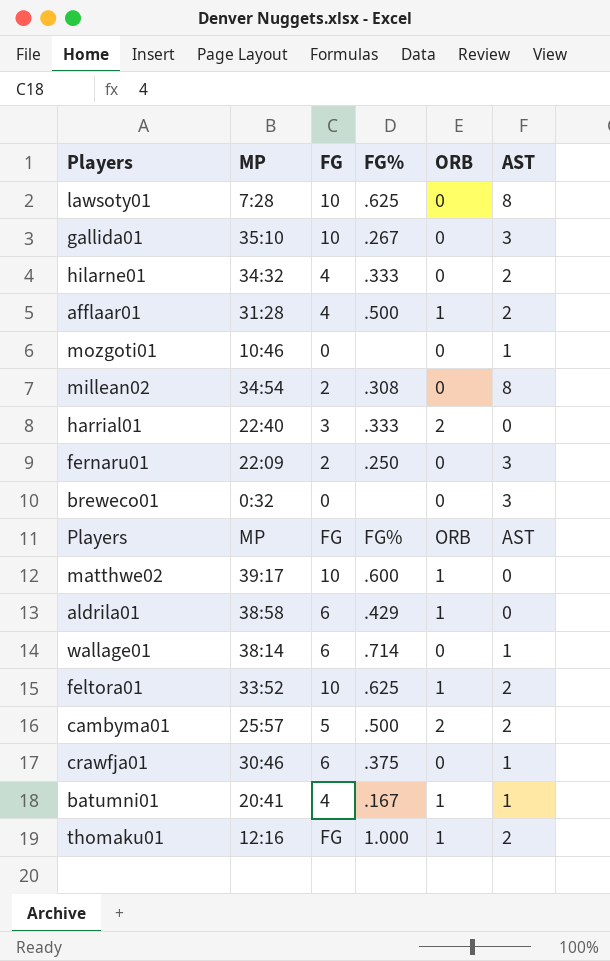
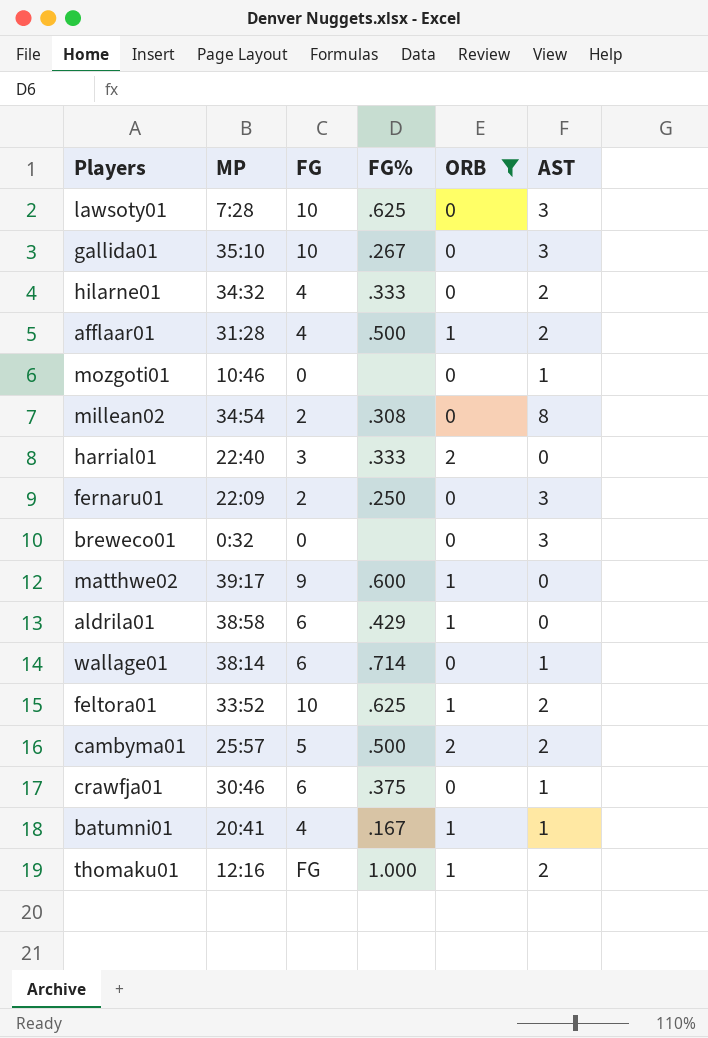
filter: none -> ORB != ORB
lawsoty01 | AST: 8 -> 3
matthwe02 | FG: 10 -> 9

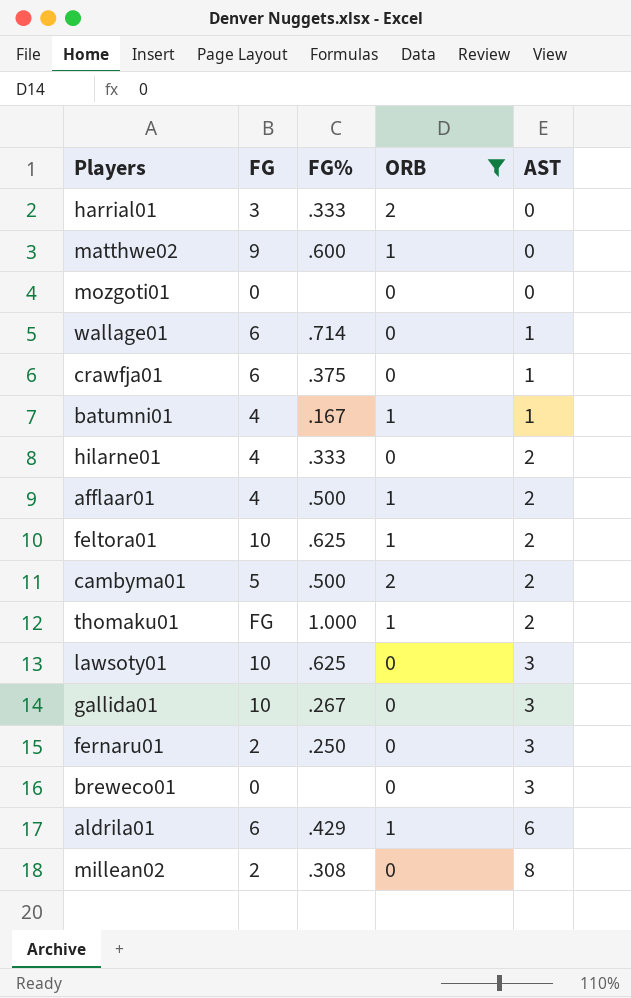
row order: none -> AST ascending
column MP | position: 2 -> none
mozgoti01 | AST: 1 -> 0
aldrila01 | AST: 0 -> 6

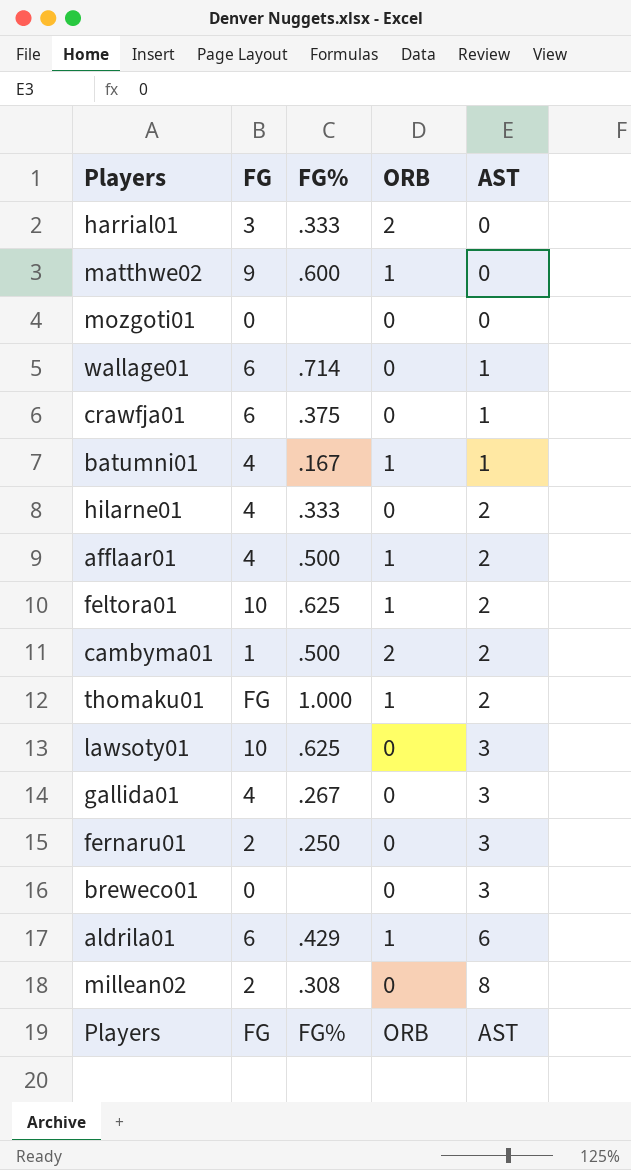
filter: ORB != ORB -> none
cambyma01 | FG: 5 -> 1
gallida01 | FG: 10 -> 4

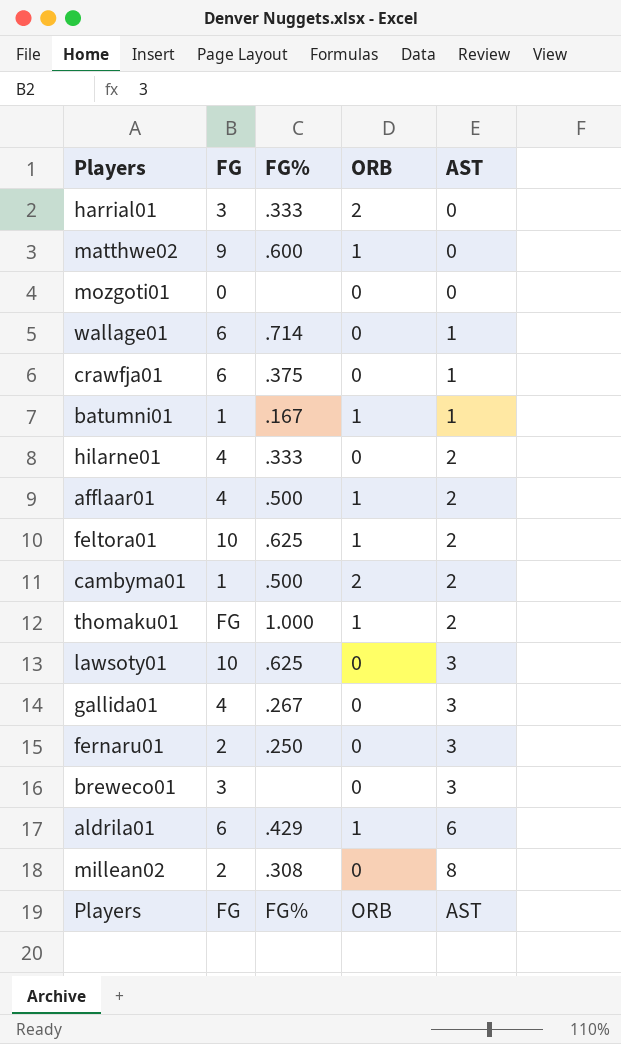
batumni01 | FG: 4 -> 1
breweco01 | FG: 0 -> 3

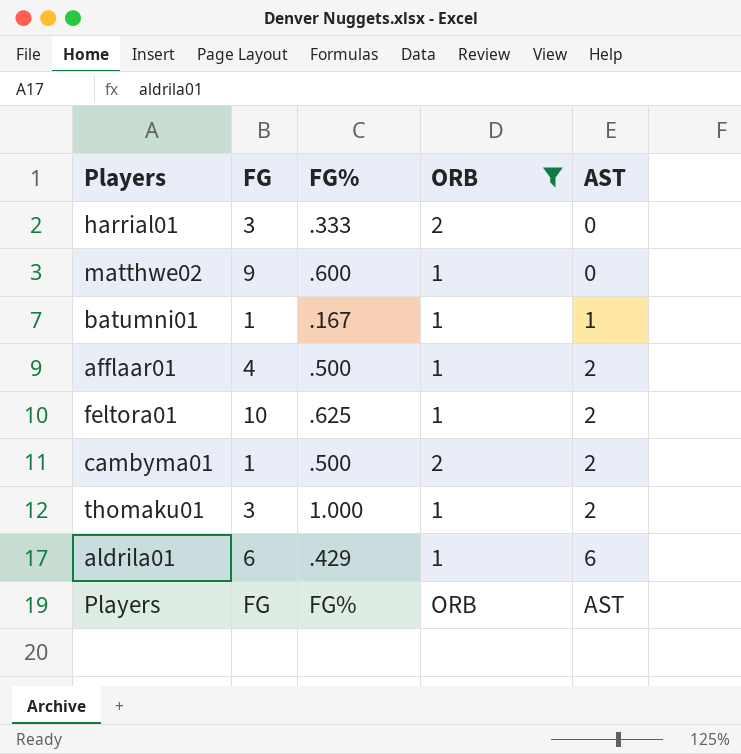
filter: none -> ORB != 0
thomaku01 | FG: FG -> 3

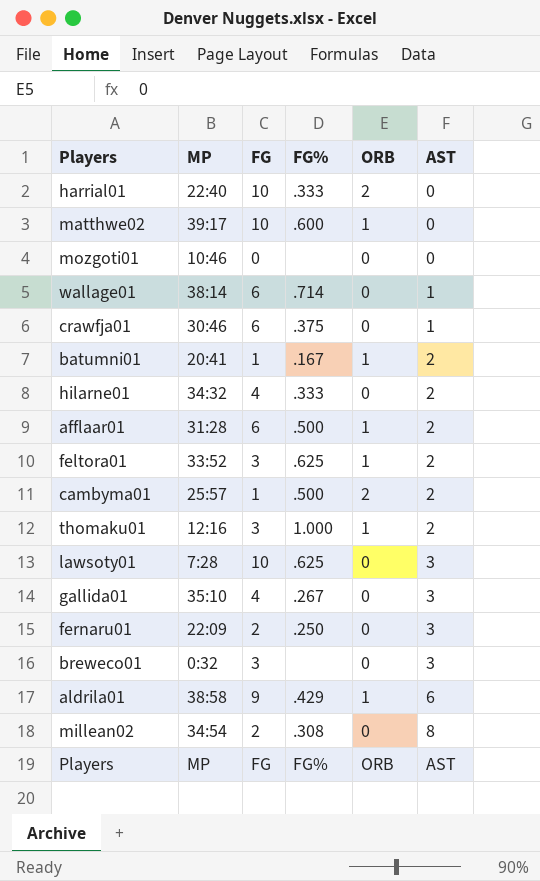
filter: ORB != 0 -> none
column MP | position: none -> 2
harrial01 | FG: 3 -> 10
matthwe02 | FG: 9 -> 10
batumni01 | AST: 1 -> 2
afflaar01 | FG: 4 -> 6
feltora01 | FG: 10 -> 3
aldrila01 | FG: 6 -> 9

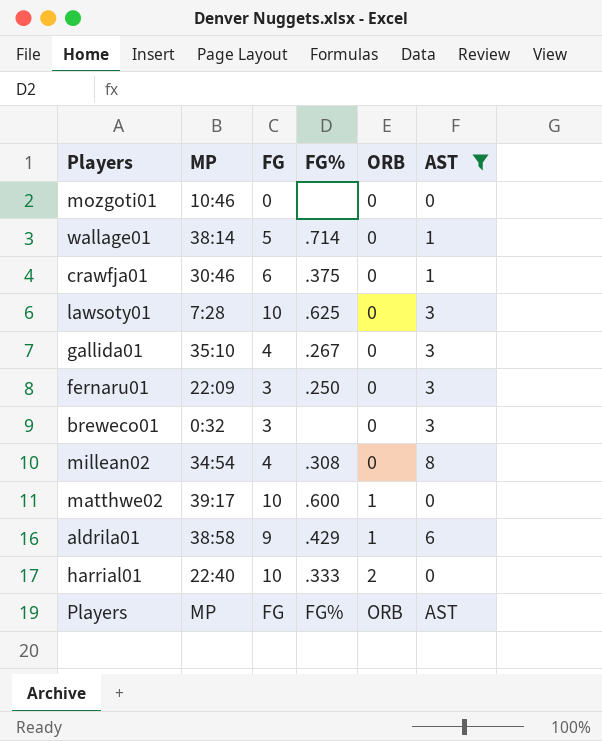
filter: none -> AST != 2
row order: AST ascending -> ORB ascending
wallage01 | FG: 6 -> 5
fernaru01 | FG: 2 -> 3
millean02 | FG: 2 -> 4

